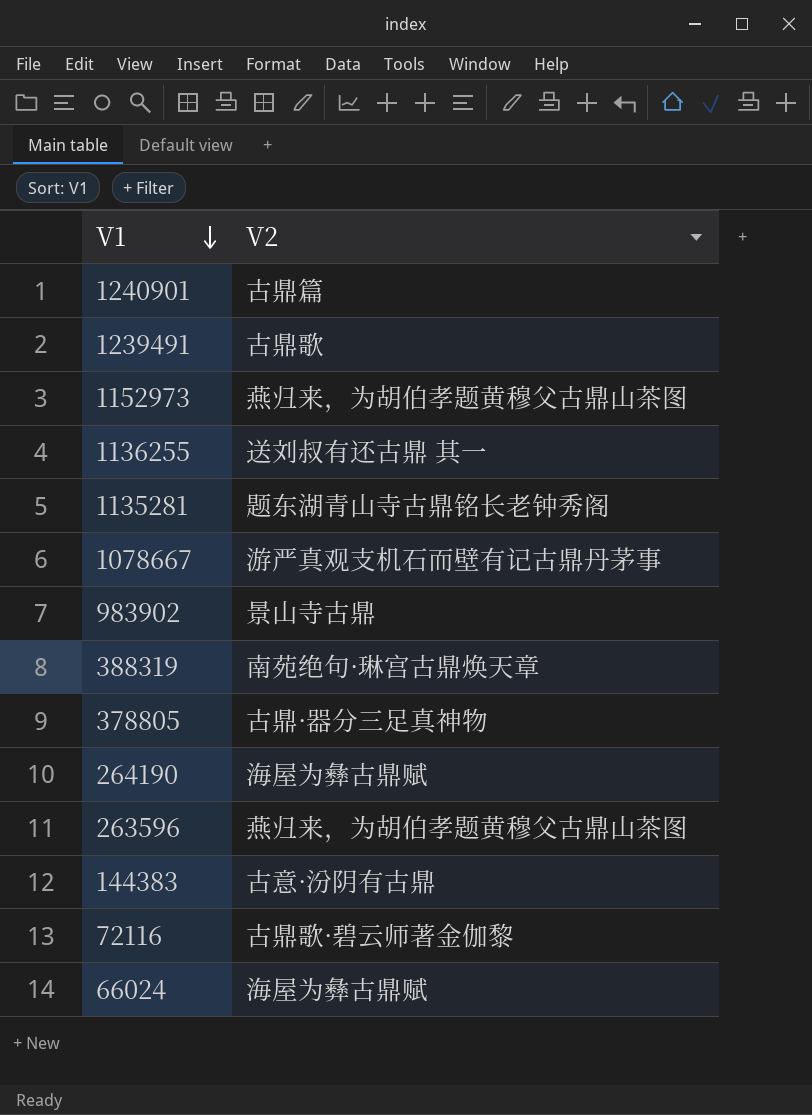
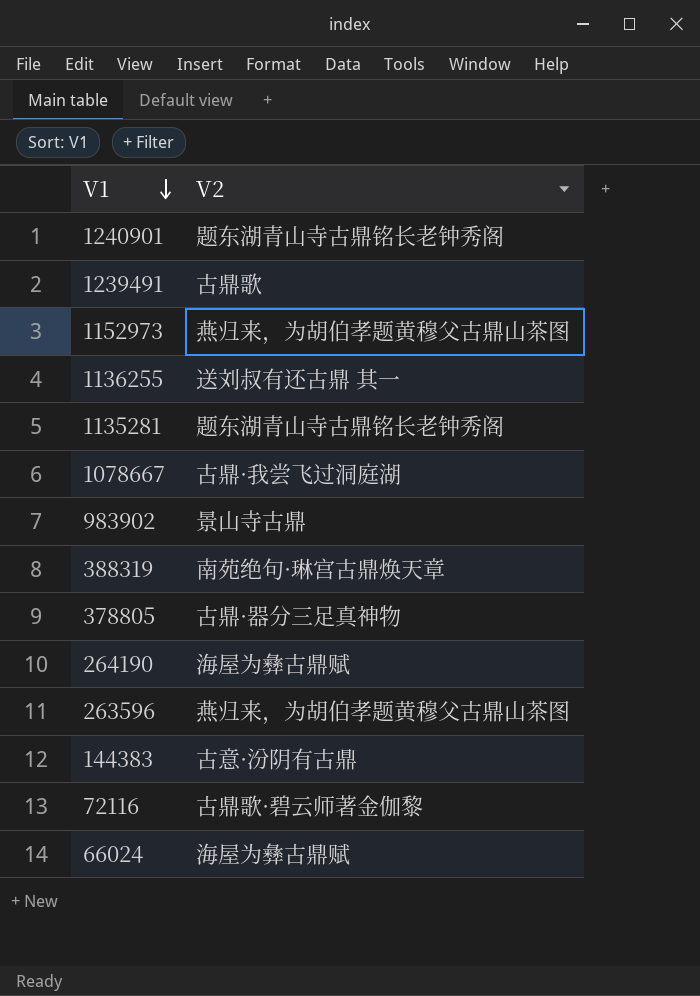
1240901 | V2: 古鼎篇 -> 题东湖青山寺古鼎铭长老钟秀阁
1078667 | V2: 游严真观支机石而壁有记古鼎丹茅事 -> 古鼎·我尝飞过洞庭湖

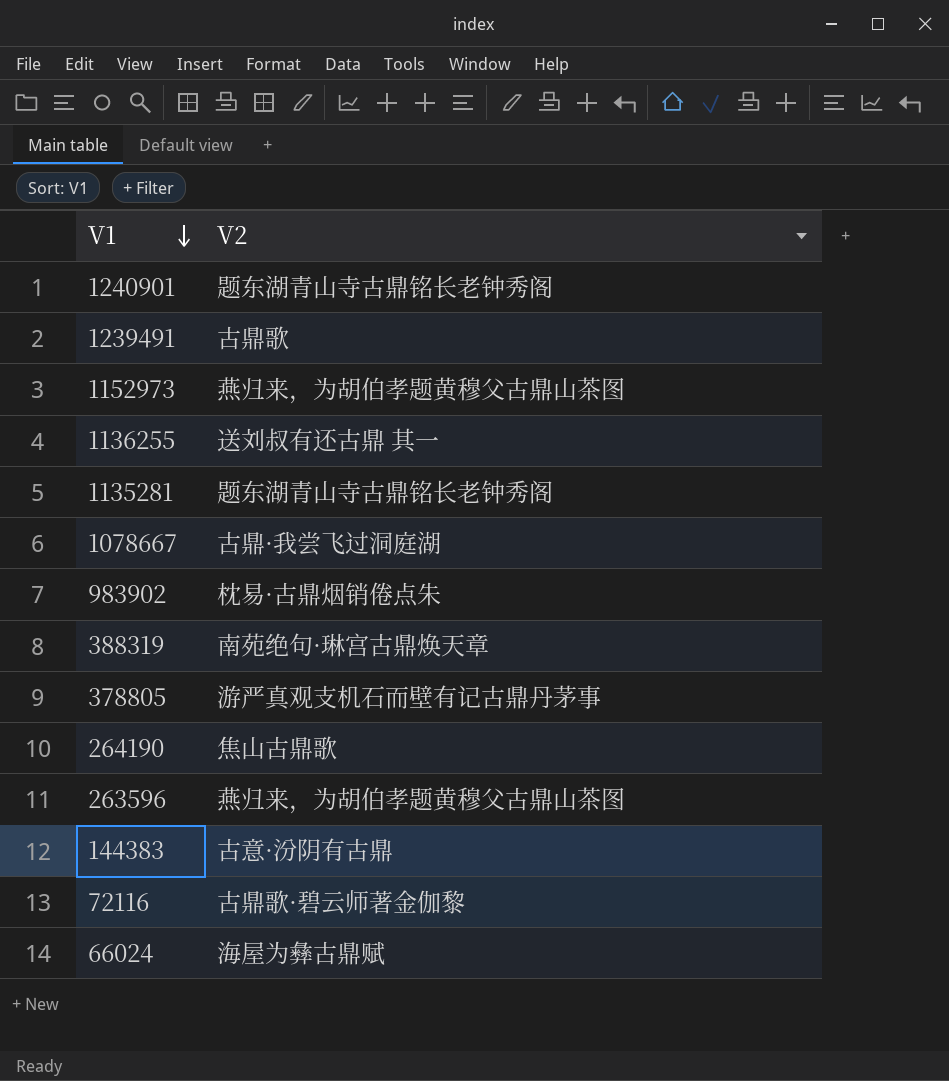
983902 | V2: 景山寺古鼎 -> 枕易·古鼎烟销倦点朱
378805 | V2: 古鼎·器分三足真神物 -> 游严真观支机石而壁有记古鼎丹茅事
264190 | V2: 海屋为彝古鼎赋 -> 焦山古鼎歌

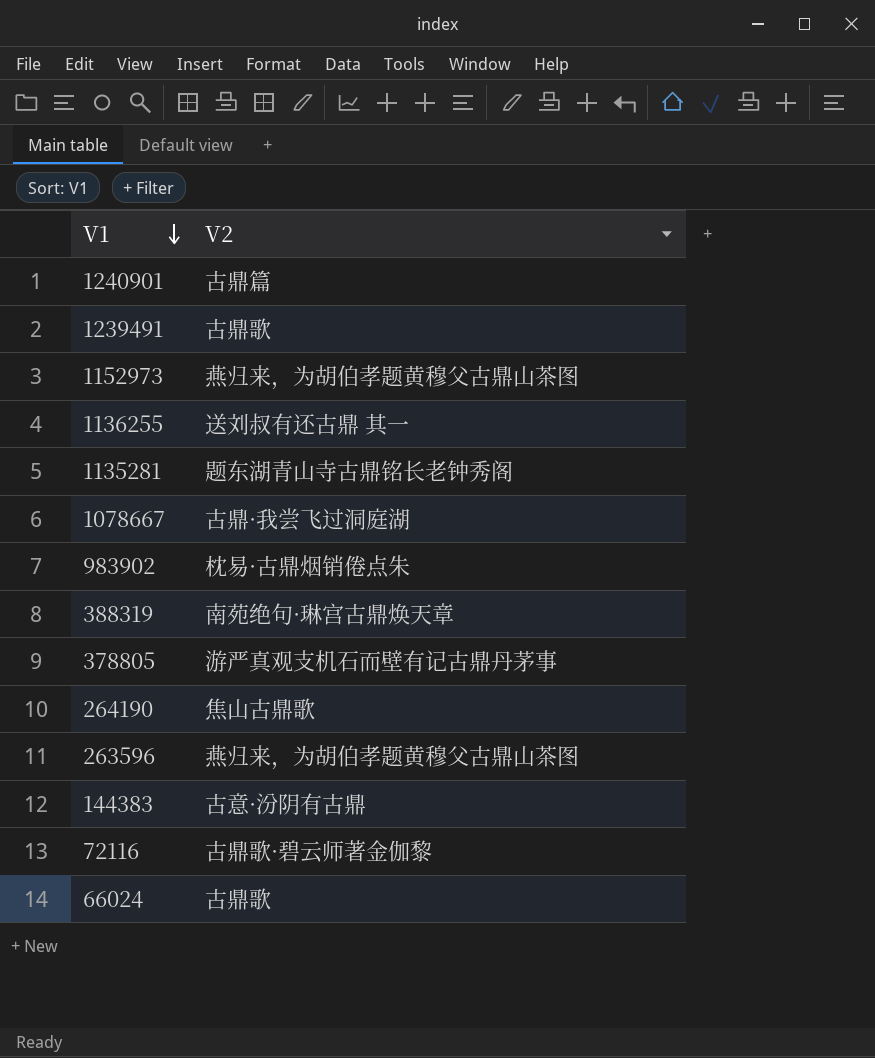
1240901 | V2: 题东湖青山寺古鼎铭长老钟秀阁 -> 古鼎篇
66024 | V2: 海屋为彝古鼎赋 -> 古鼎歌

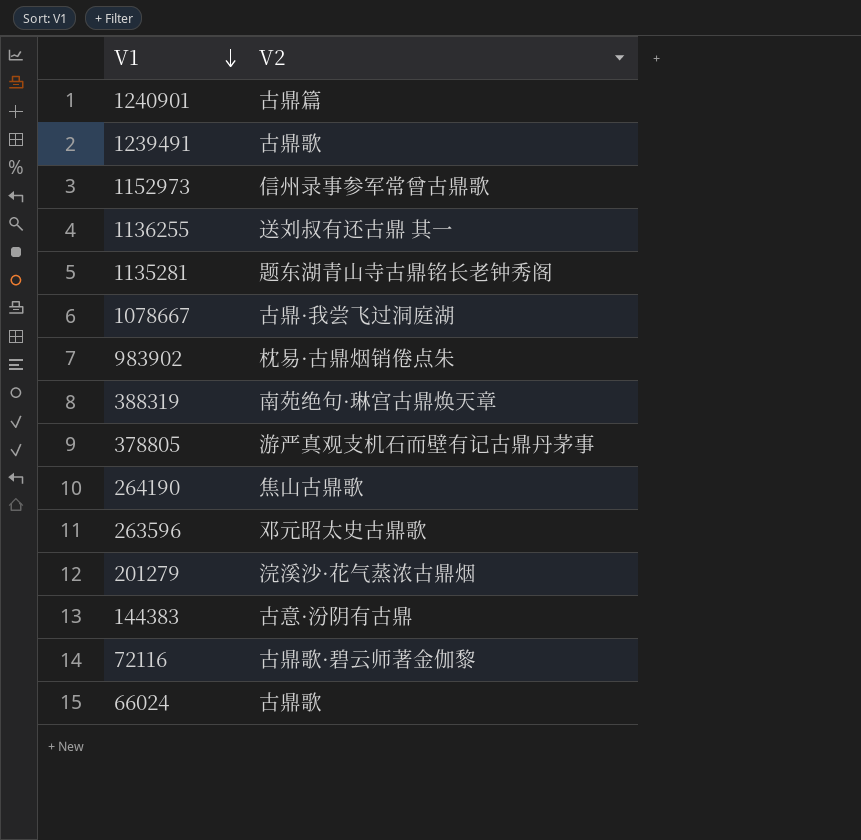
1152973 | V2: 燕归来，为胡伯孝题黄穆父古鼎山茶图 -> 信州录事参军常曾古鼎歌
263596 | V2: 燕归来，为胡伯孝题黄穆父古鼎山茶图 -> 邓元昭太史古鼎歌
row 201279: none -> 浣溪沙·花气蒸浓古鼎烟

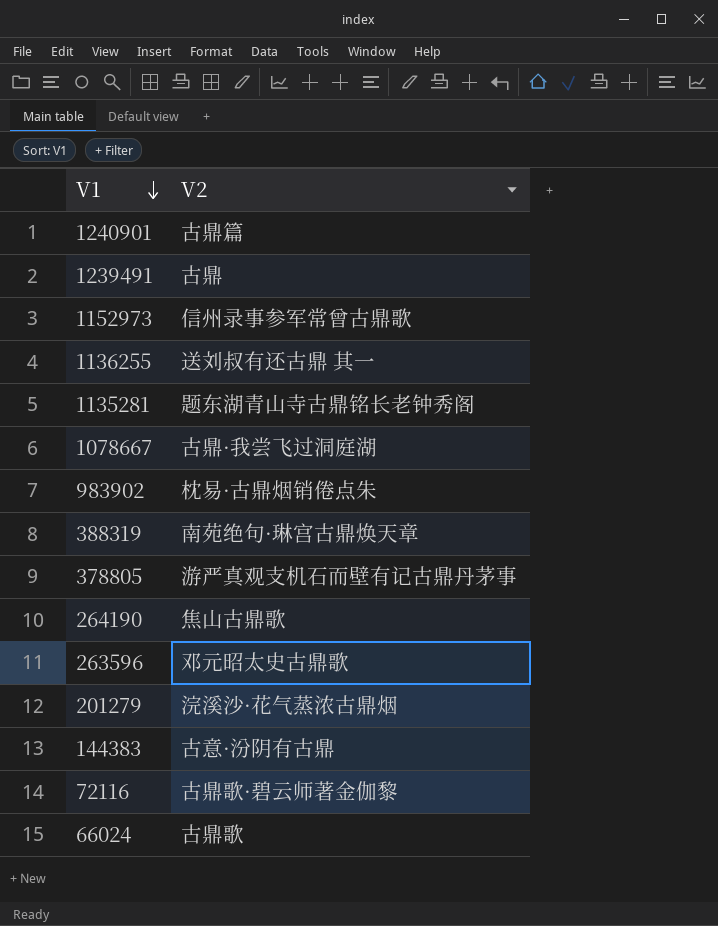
1239491 | V2: 古鼎歌 -> 古鼎

